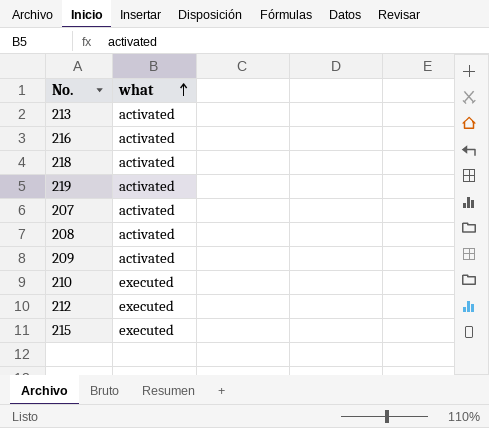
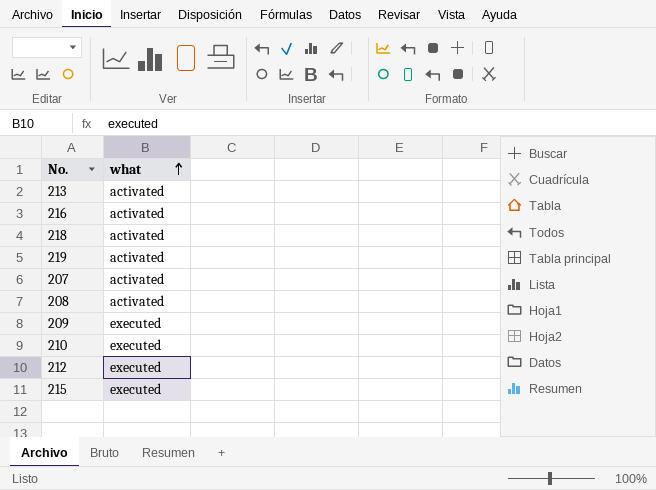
209 | what: activated -> executed

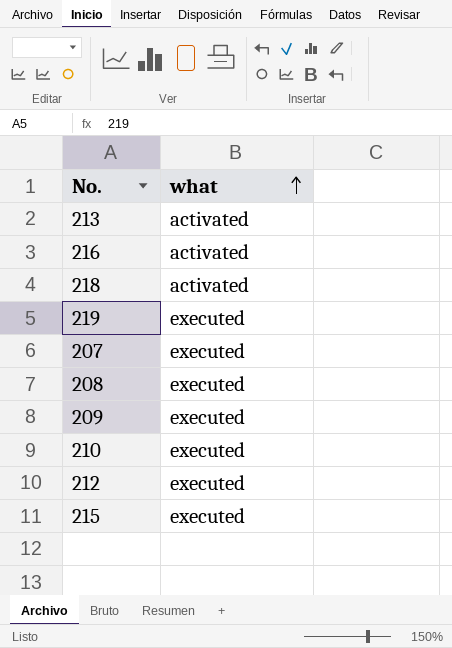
219 | what: activated -> executed
207 | what: activated -> executed
208 | what: activated -> executed

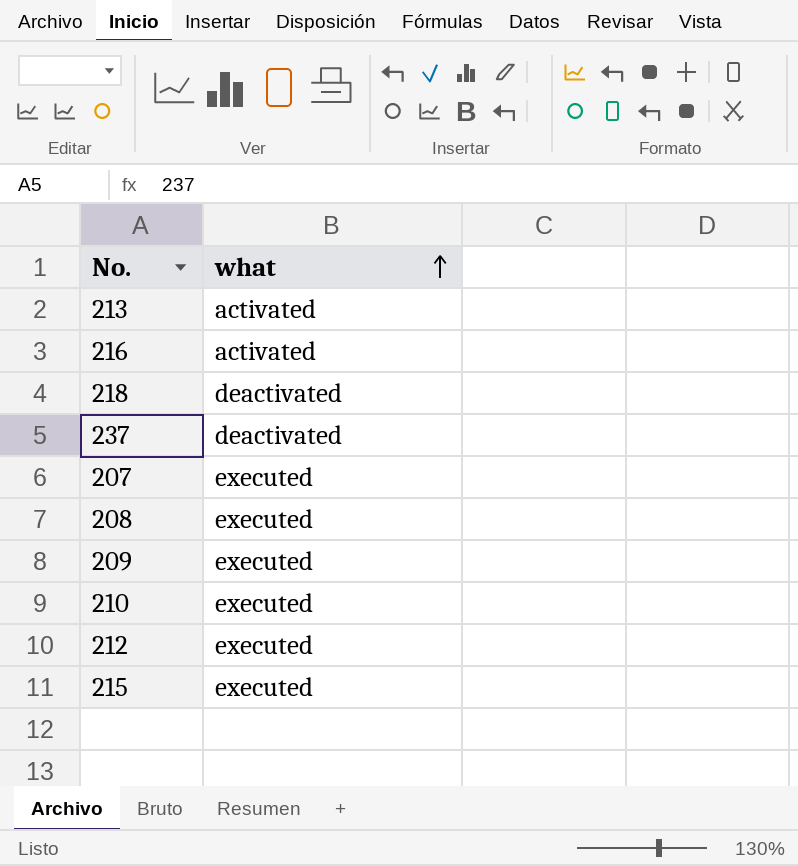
row 219: executed -> none
218 | what: activated -> deactivated
row 237: none -> deactivated

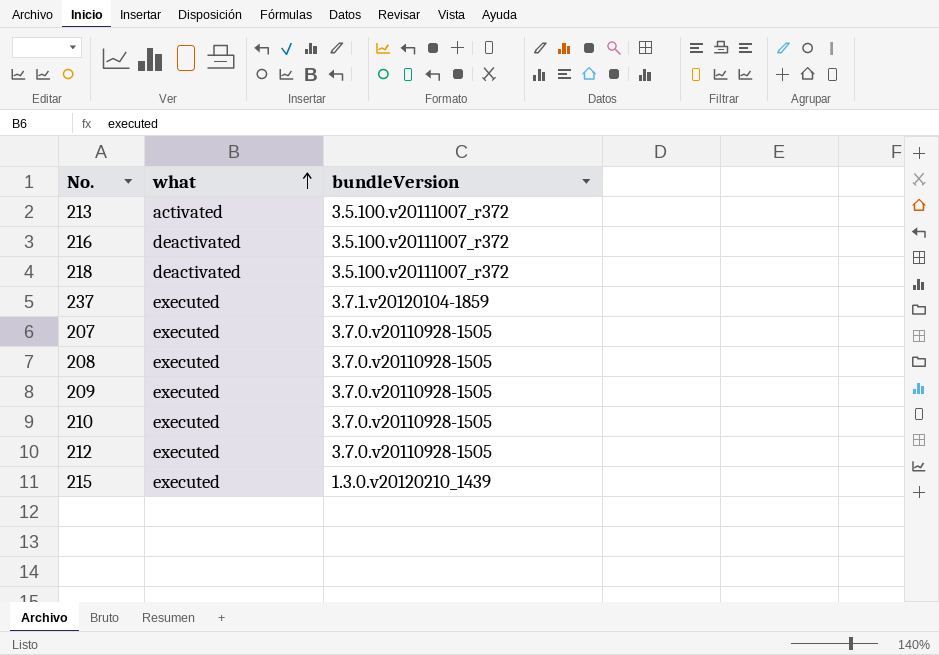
column bundleVersion | position: none -> 3
216 | what: activated -> deactivated
237 | what: deactivated -> executed

